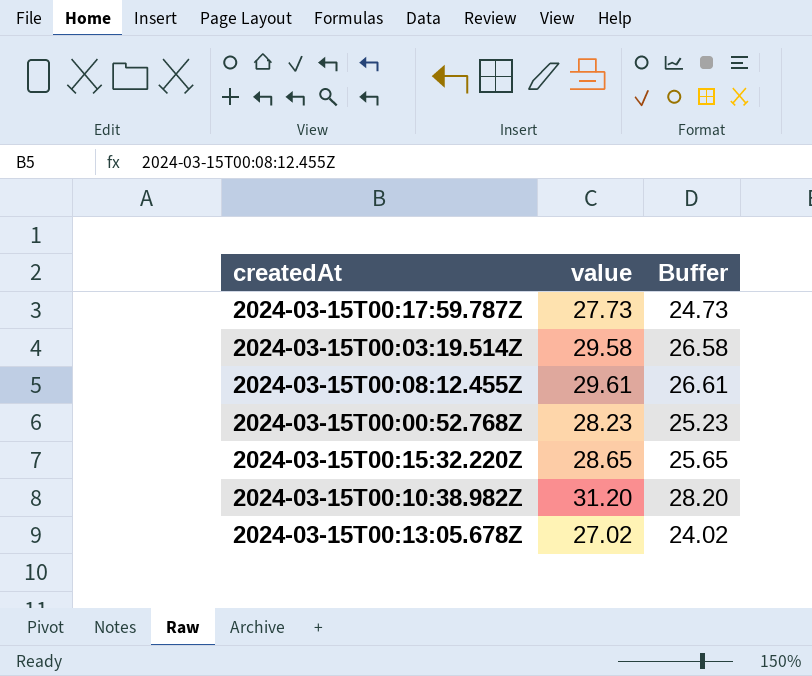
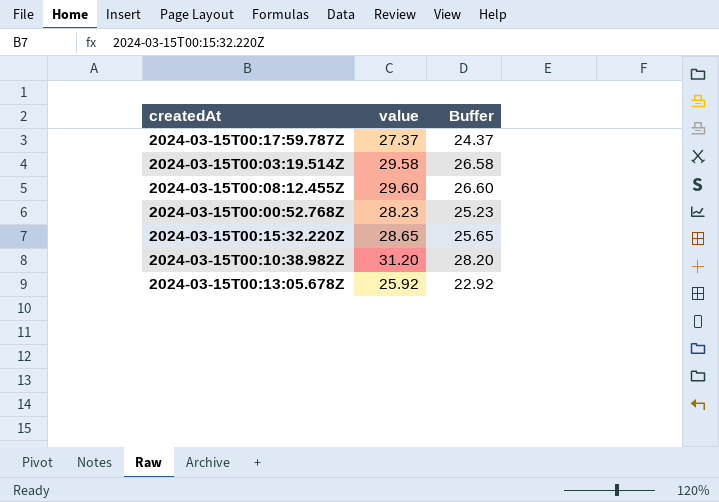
2024-03-15T00:17:59.787Z | value: 27.73 -> 27.37
2024-03-15T00:17:59.787Z | Buffer: 24.73 -> 24.37
2024-03-15T00:08:12.455Z | value: 29.61 -> 29.60
2024-03-15T00:08:12.455Z | Buffer: 26.61 -> 26.60
2024-03-15T00:13:05.678Z | value: 27.02 -> 25.92
2024-03-15T00:13:05.678Z | Buffer: 24.02 -> 22.92

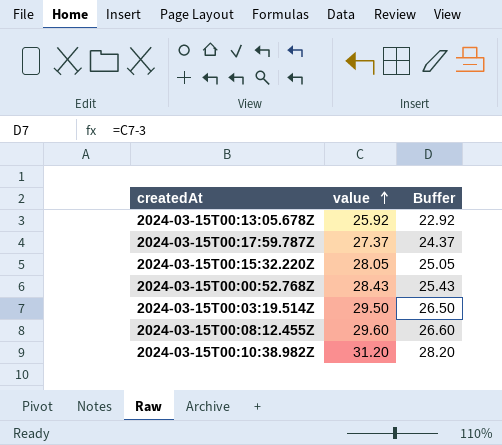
row order: none -> value ascending
2024-03-15T00:15:32.220Z | value: 28.65 -> 28.05
2024-03-15T00:15:32.220Z | Buffer: 25.65 -> 25.05
2024-03-15T00:00:52.768Z | value: 28.23 -> 28.43
2024-03-15T00:00:52.768Z | Buffer: 25.23 -> 25.43
2024-03-15T00:03:19.514Z | value: 29.58 -> 29.50
2024-03-15T00:03:19.514Z | Buffer: 26.58 -> 26.50

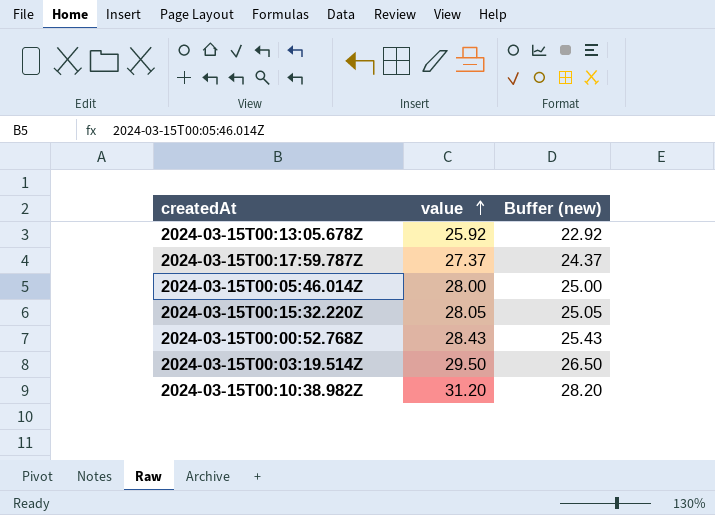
column name: Buffer -> Buffer (new)
row 2024-03-15T00:08:12.455Z: 29.60 | 26.60 -> none
row 2024-03-15T00:05:46.014Z: none -> 28.00 | 25.00

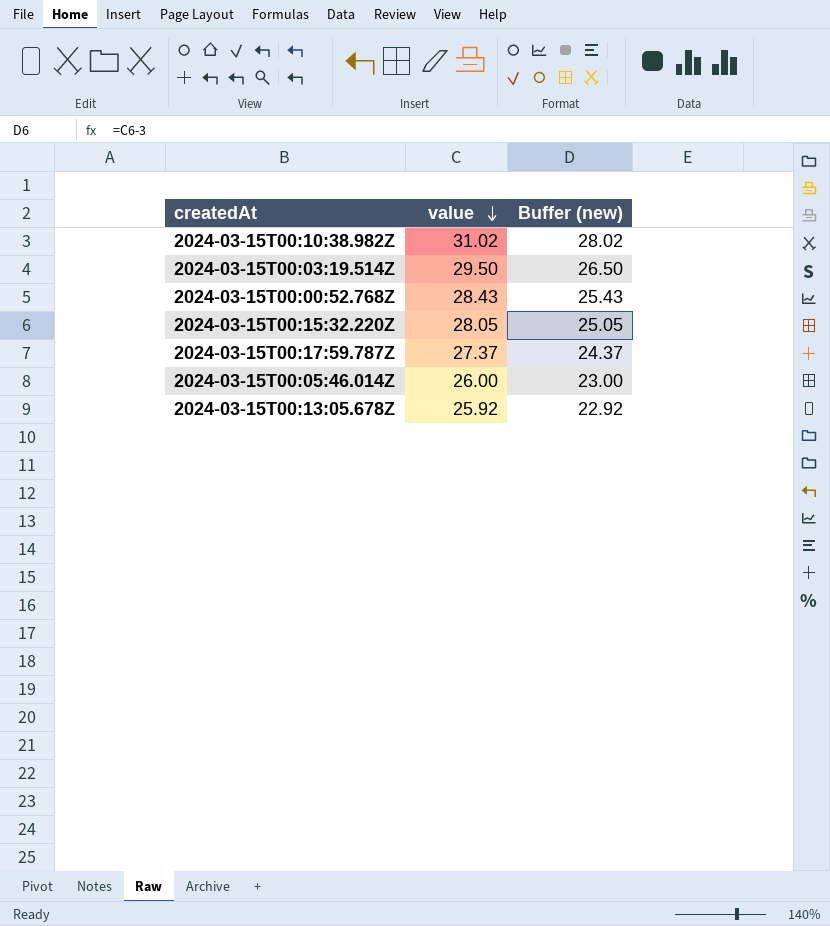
row order: value ascending -> value descending
2024-03-15T00:10:38.982Z | value: 31.20 -> 31.02
2024-03-15T00:10:38.982Z | Buffer (new): 28.20 -> 28.02
2024-03-15T00:05:46.014Z | value: 28.00 -> 26.00
2024-03-15T00:05:46.014Z | Buffer (new): 25.00 -> 23.00

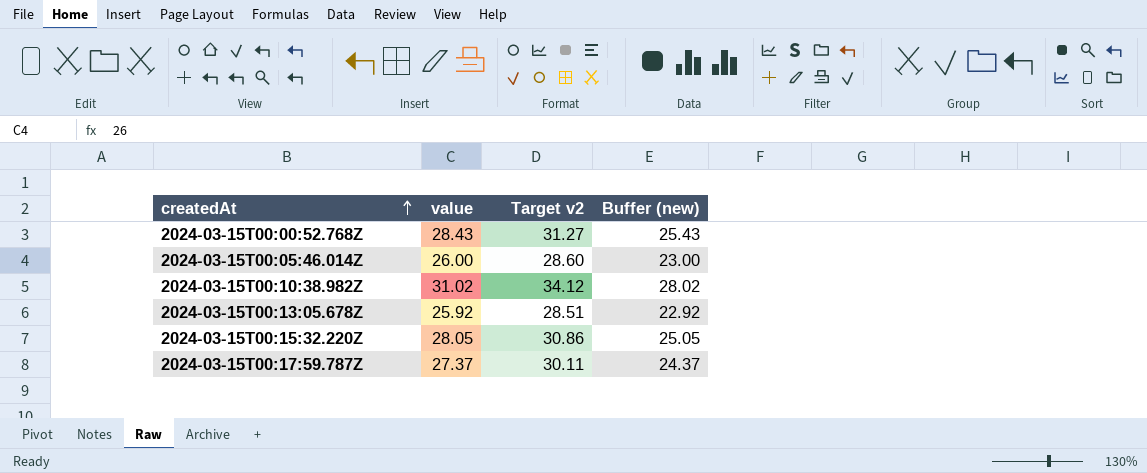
row order: value descending -> createdAt ascending
column Target v2 | formula: none -> [value] * 1.1
row 2024-03-15T00:03:19.514Z: 29.50 | 26.50 -> none

